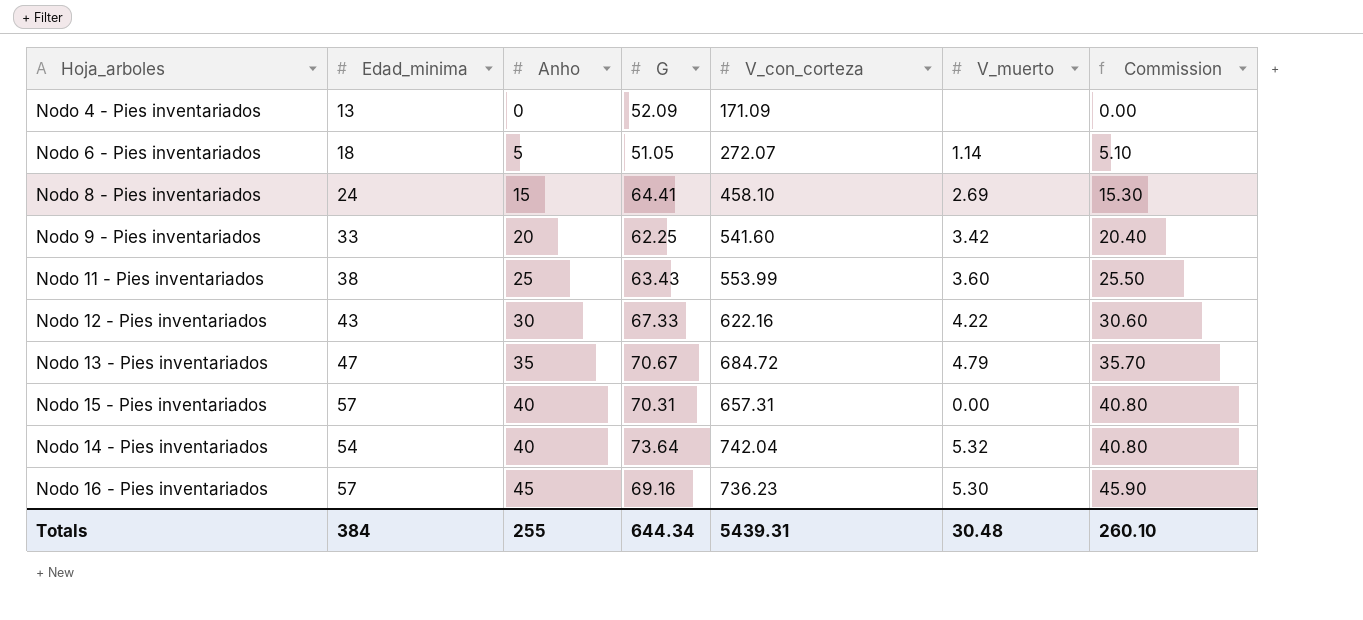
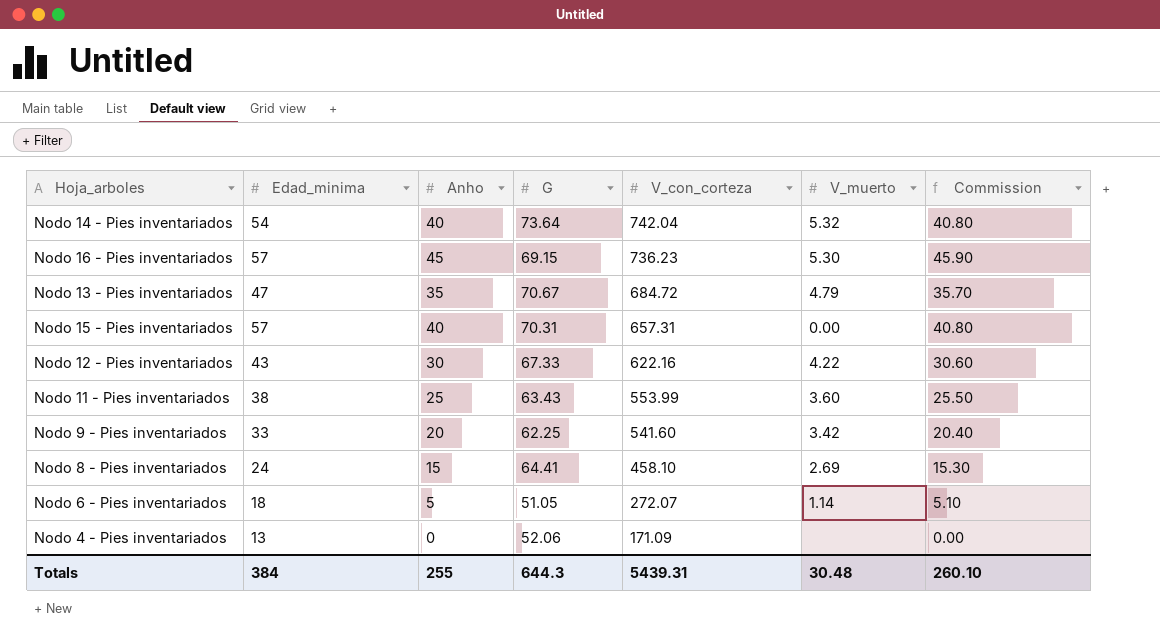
row order: Anho ascending -> V_con_corteza descending
Nodo 16 - Pies inventariados | G: 69.16 -> 69.15
Nodo 4 - Pies inventariados | G: 52.09 -> 52.06
Totals | G: 644.34 -> 644.3

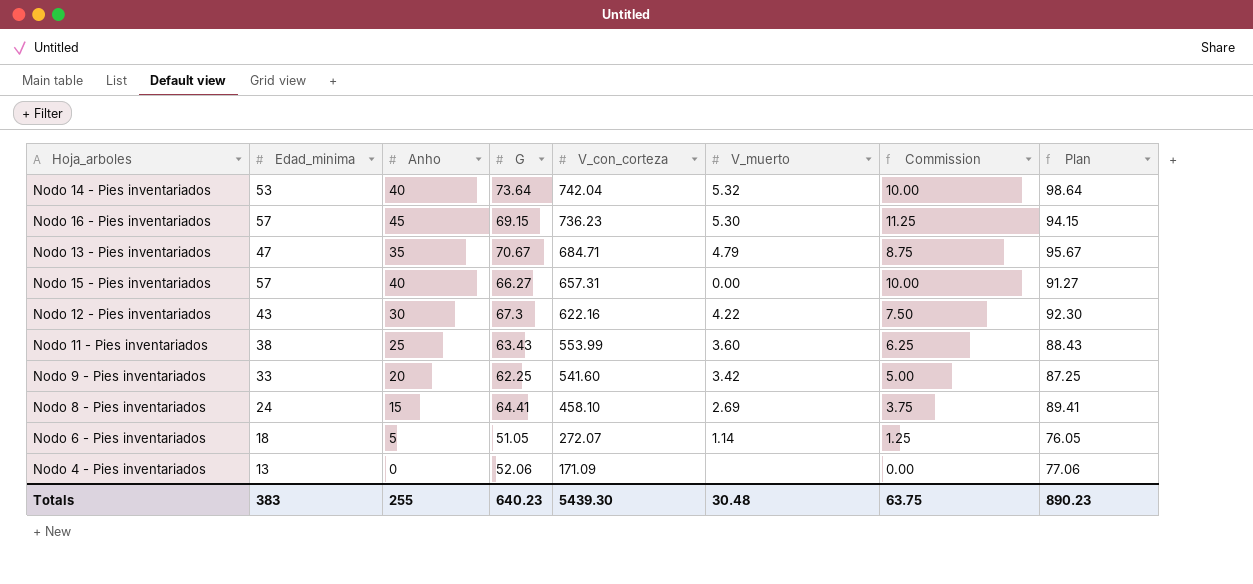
column Commission | formula: [Anho] * 1.02 -> [Anho] * 0.25
column Plan | formula: none -> [G] + 25
Nodo 14 - Pies inventariados | Edad_minima: 54 -> 53
Nodo 13 - Pies inventariados | V_con_corteza: 684.72 -> 684.71
Nodo 15 - Pies inventariados | G: 70.31 -> 66.27
Nodo 12 - Pies inventariados | G: 67.33 -> 67.3
Totals | Edad_minima: 384 -> 383
Totals | G: 644.3 -> 640.23
Totals | V_con_corteza: 5439.31 -> 5439.30
Totals | Commission: 260.10 -> 63.75

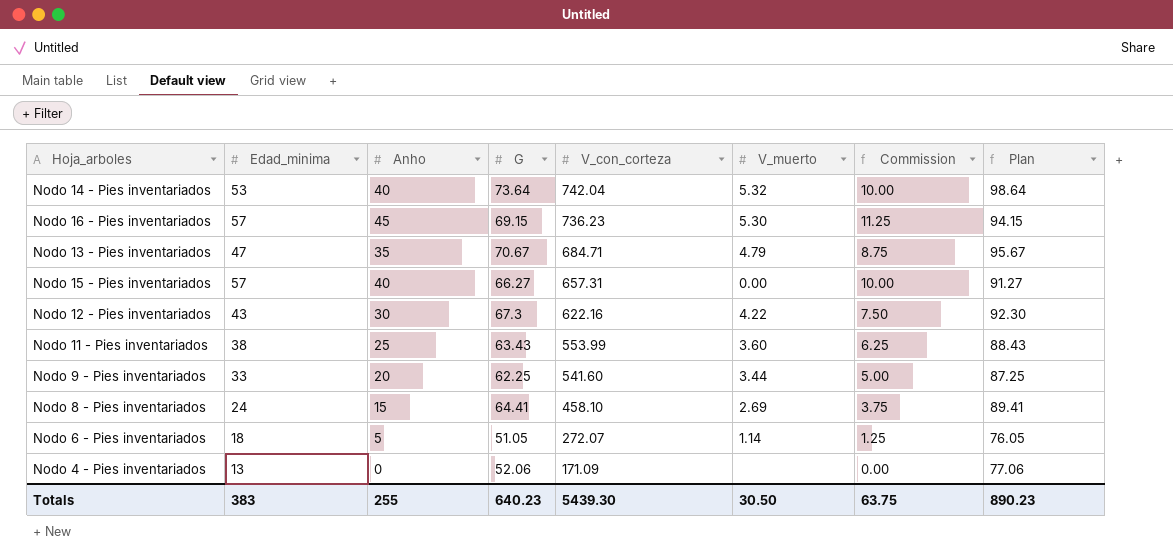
Nodo 9 - Pies inventariados | V_muerto: 3.42 -> 3.44
Totals | V_muerto: 30.48 -> 30.50

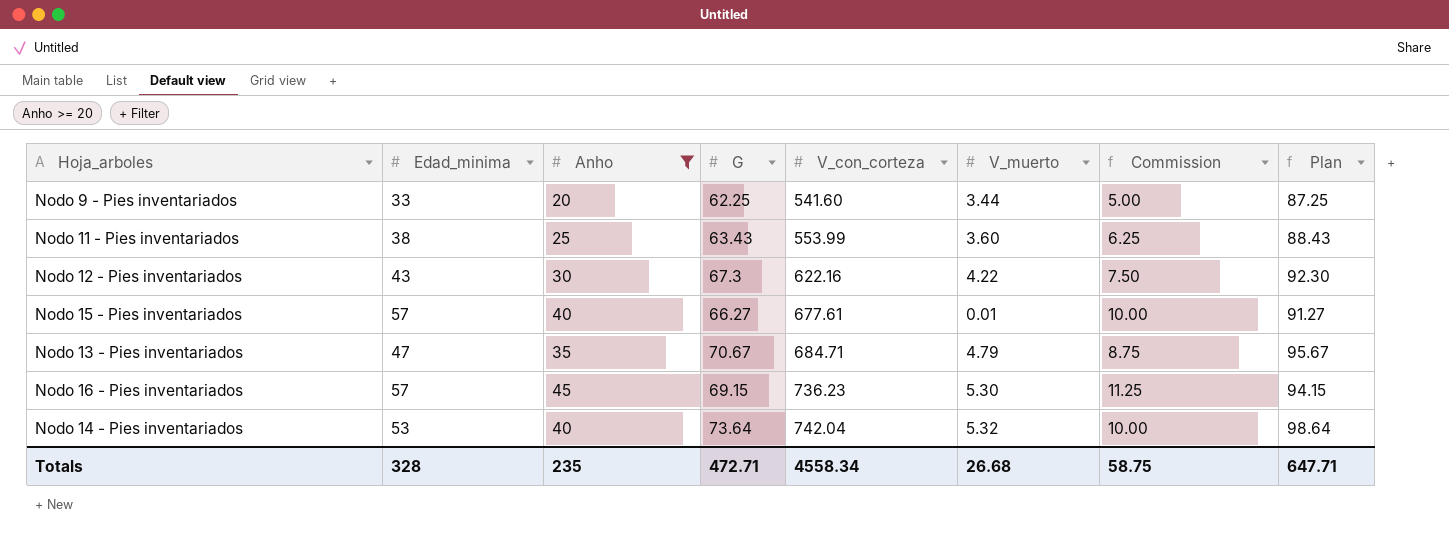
filter: none -> Anho >= 20
row order: V_con_corteza descending -> V_con_corteza ascending
Nodo 15 - Pies inventariados | V_con_corteza: 657.31 -> 677.61
Nodo 15 - Pies inventariados | V_muerto: 0.00 -> 0.01
Totals | Edad_minima: 383 -> 328
Totals | Anho: 255 -> 235
Totals | G: 640.23 -> 472.71
Totals | V_con_corteza: 5439.30 -> 4558.34
Totals | V_muerto: 30.50 -> 26.68
Totals | Commission: 63.75 -> 58.75
Totals | Plan: 890.23 -> 647.71

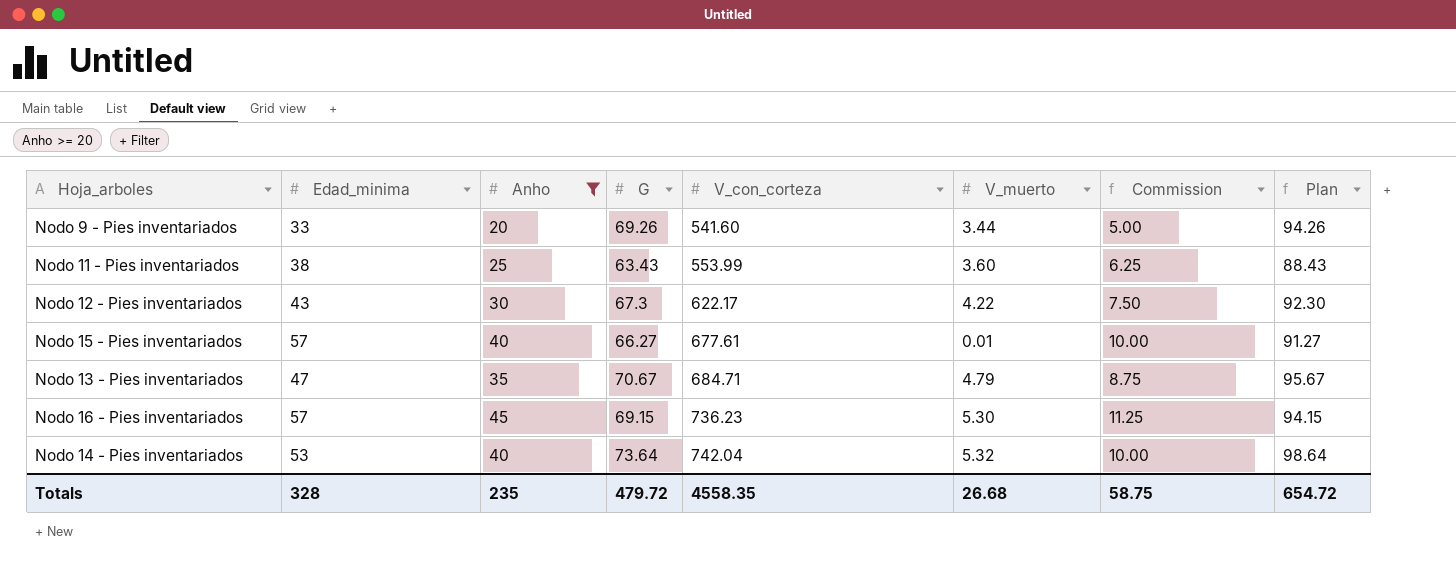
Nodo 9 - Pies inventariados | G: 62.25 -> 69.26
Nodo 9 - Pies inventariados | Plan: 87.25 -> 94.26
Nodo 12 - Pies inventariados | V_con_corteza: 622.16 -> 622.17
Totals | G: 472.71 -> 479.72
Totals | V_con_corteza: 4558.34 -> 4558.35
Totals | Plan: 647.71 -> 654.72

